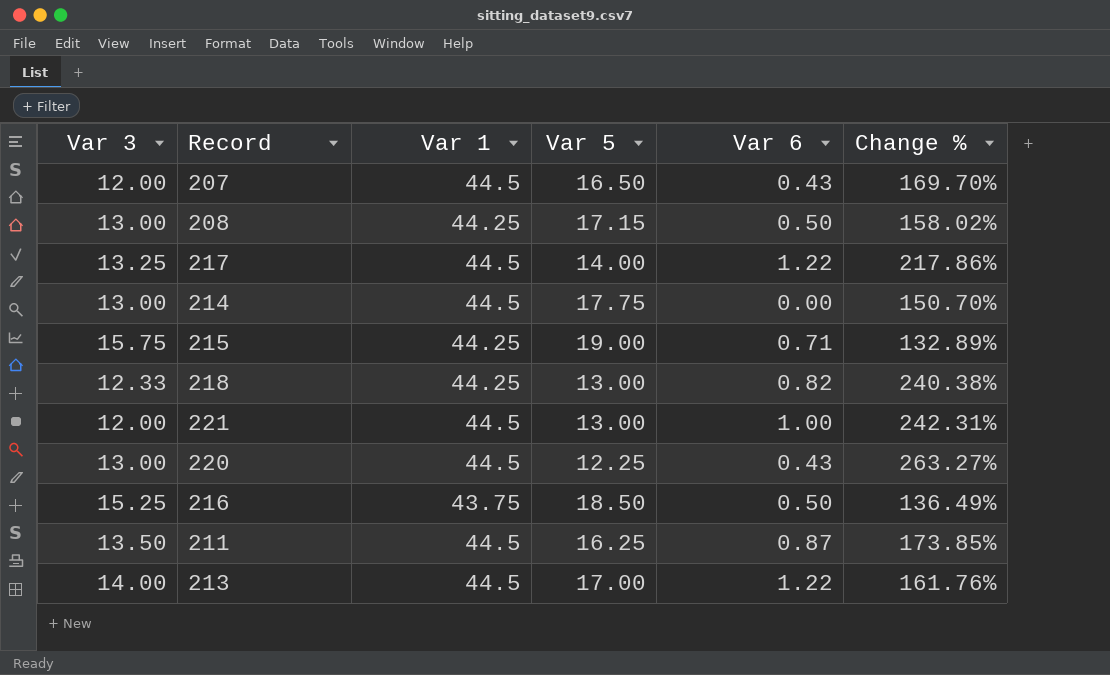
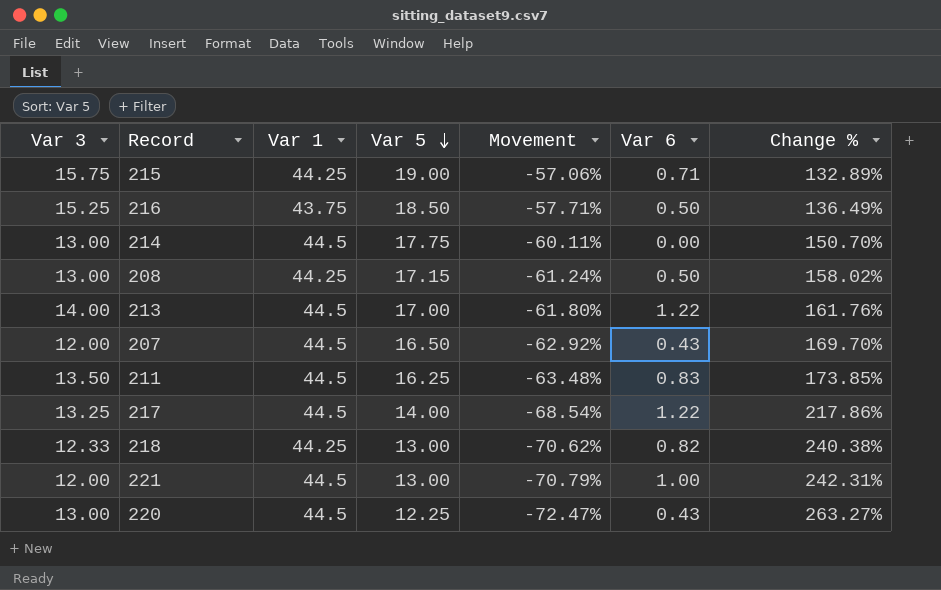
row order: none -> Var 5 descending
column Movement | formula: none -> ([Var 5] - [Var 1]) / [Var 1]
211 | Var 6: 0.87 -> 0.83

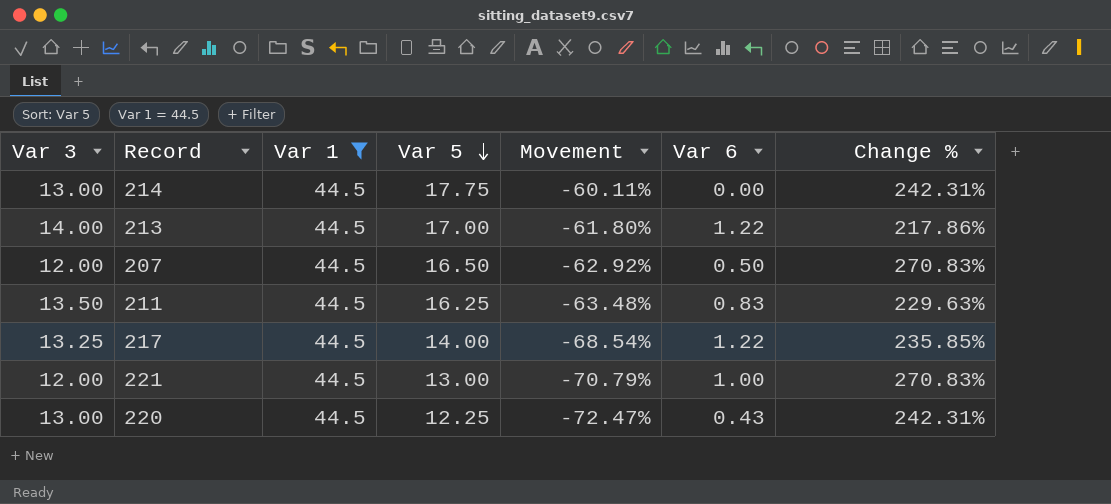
filter: none -> Var 1 = 44.5
column Change % | formula: ([Var 1] - [Var 5]) / [Var 5] -> ([Var 1] - [Var 3]) / [Var 3]
207 | Var 6: 0.43 -> 0.50

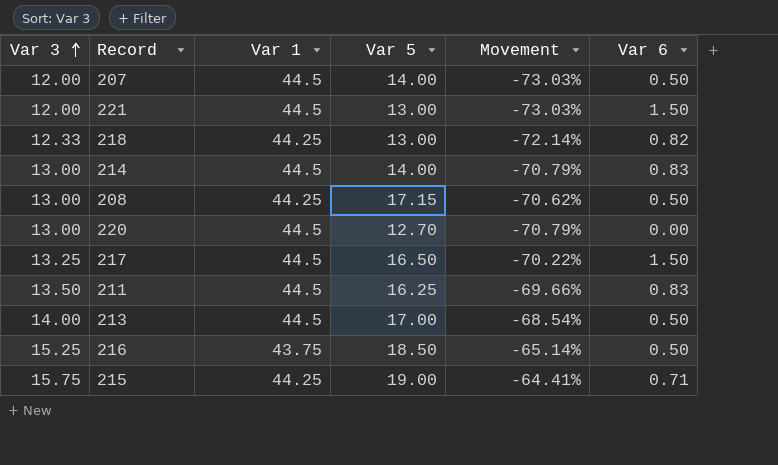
filter: Var 1 = 44.5 -> none
row order: Var 5 descending -> Var 3 ascending
column Change % | formula: ([Var 1] - [Var 3]) / [Var 3] -> none
column Movement | formula: ([Var 5] - [Var 1]) / [Var 1] -> ([Var 3] - [Var 1]) / [Var 1]
207 | Var 5: 16.50 -> 14.00
221 | Var 6: 1.00 -> 1.50
214 | Var 5: 17.75 -> 14.00
214 | Var 6: 0.00 -> 0.83
220 | Var 5: 12.25 -> 12.70
220 | Var 6: 0.43 -> 0.00
217 | Var 5: 14.00 -> 16.50
217 | Var 6: 1.22 -> 1.50
213 | Var 6: 1.22 -> 0.50

